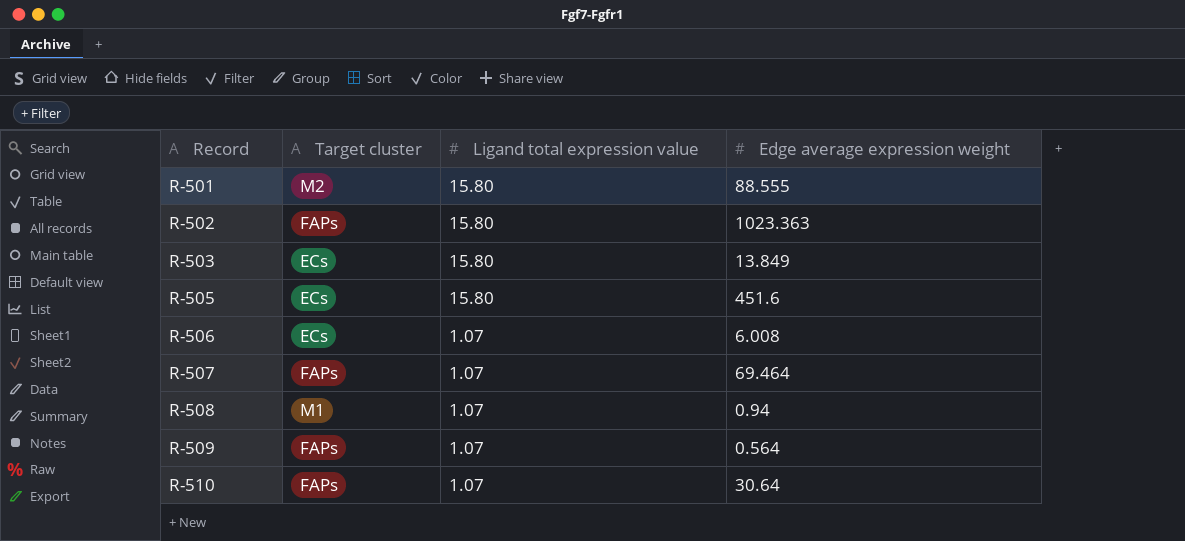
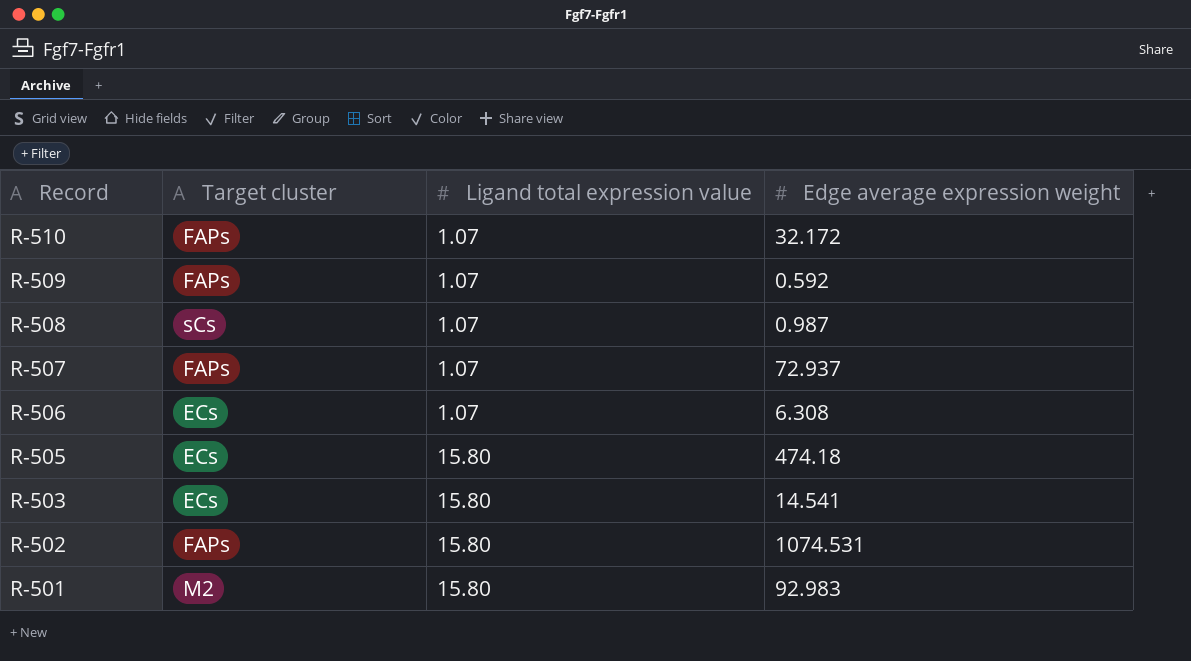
row order: Record ascending -> Record descending
R-510 | Edge average expression weight: 30.64 -> 32.172
R-509 | Edge average expression weight: 0.564 -> 0.592
R-508 | Target cluster: M1 -> sCs
R-508 | Edge average expression weight: 0.94 -> 0.987
R-507 | Edge average expression weight: 69.464 -> 72.937
R-506 | Edge average expression weight: 6.008 -> 6.308
R-505 | Edge average expression weight: 451.6 -> 474.18
R-503 | Edge average expression weight: 13.849 -> 14.541
R-502 | Edge average expression weight: 1023.363 -> 1074.531
R-501 | Edge average expression weight: 88.555 -> 92.983

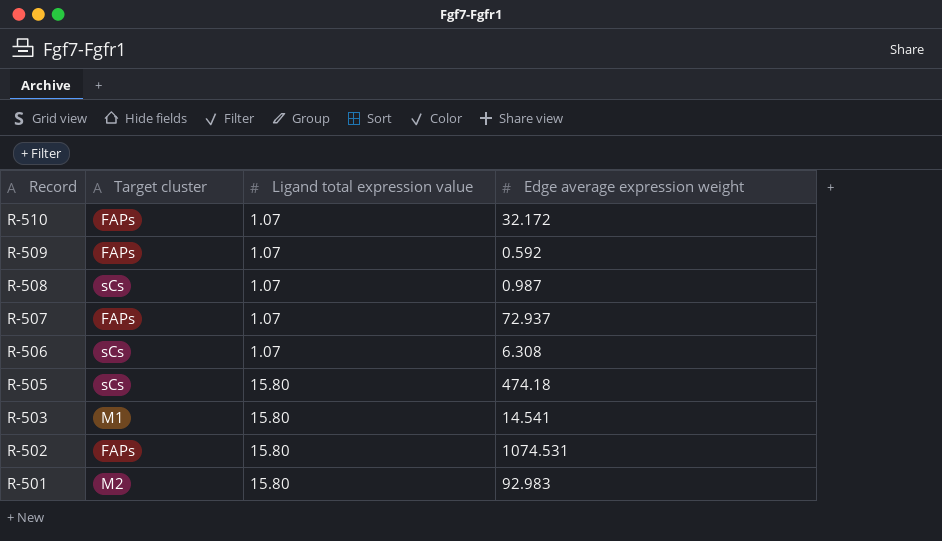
R-506 | Target cluster: ECs -> sCs
R-505 | Target cluster: ECs -> sCs
R-503 | Target cluster: ECs -> M1

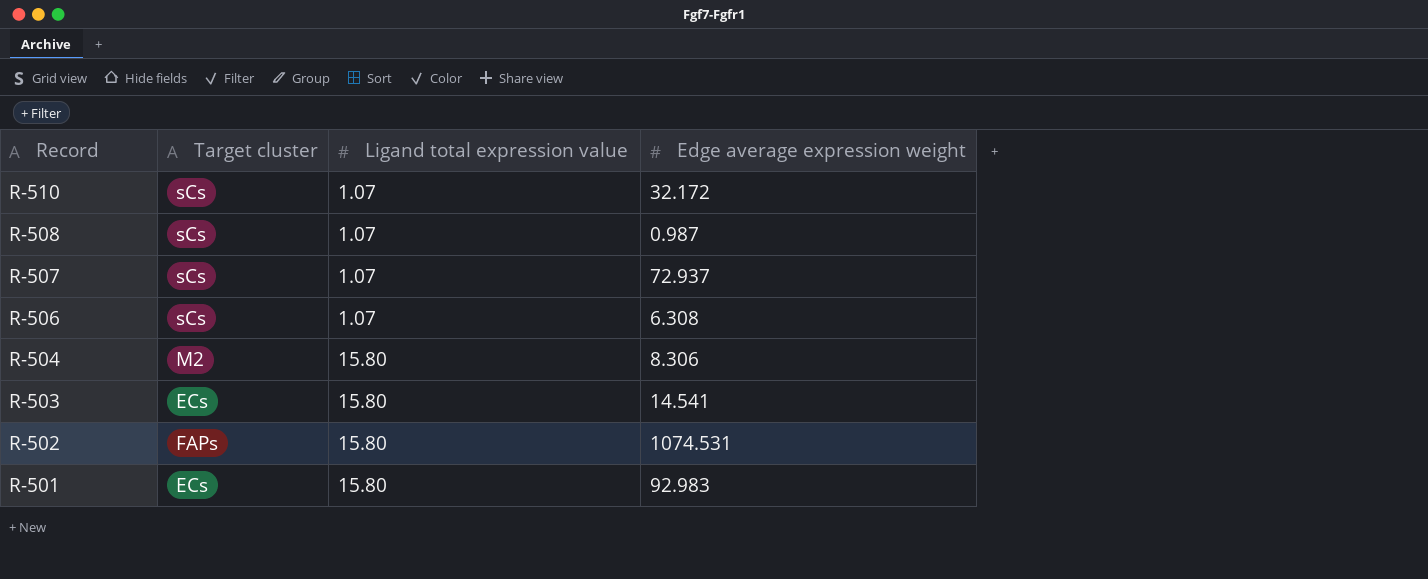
row R-509: FAPs | 1.07 | 0.592 -> none
row R-505: sCs | 15.80 | 474.18 -> none
R-510 | Target cluster: FAPs -> sCs
R-507 | Target cluster: FAPs -> sCs
row R-504: none -> M2 | 15.80 | 8.306
R-503 | Target cluster: M1 -> ECs
R-501 | Target cluster: M2 -> ECs

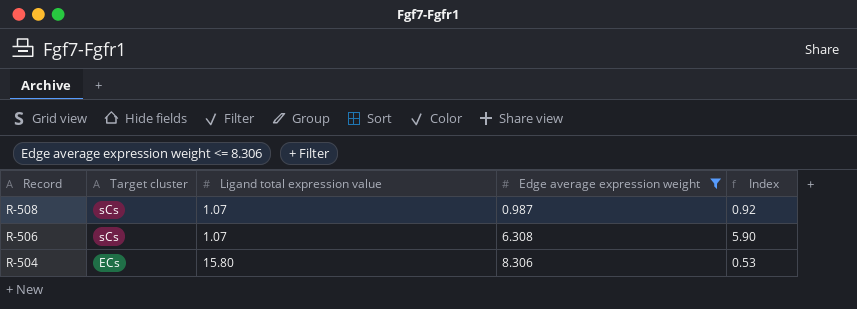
filter: none -> Edge average expression weight <= 8.306
column Index | formula: none -> [Edge average expression weight] / [Ligand total expression value]
R-504 | Target cluster: M2 -> ECs

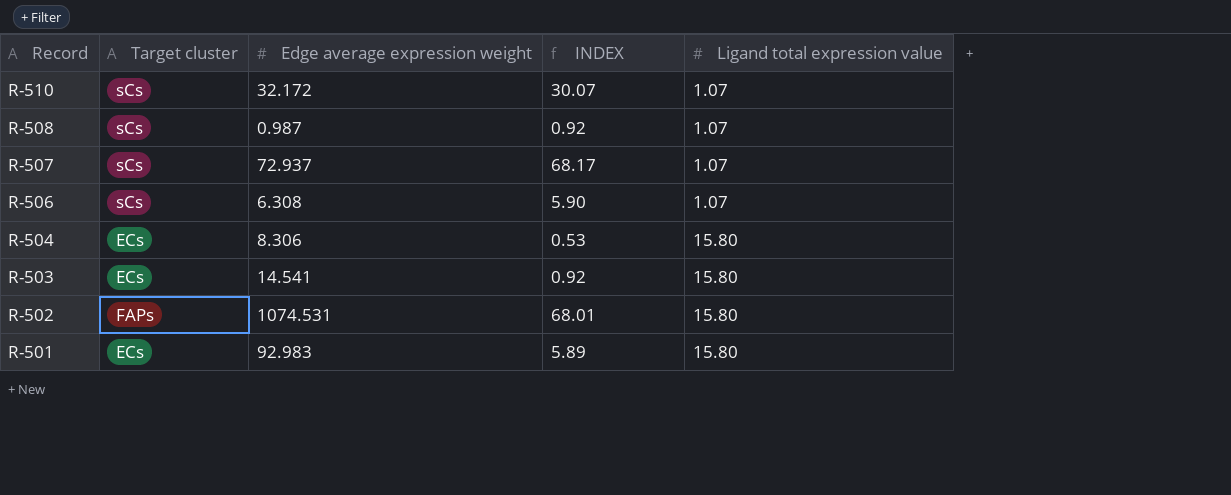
filter: Edge average expression weight <= 8.306 -> none
column name: Index -> INDEX
column Ligand total expression value | position: 3 -> 5

